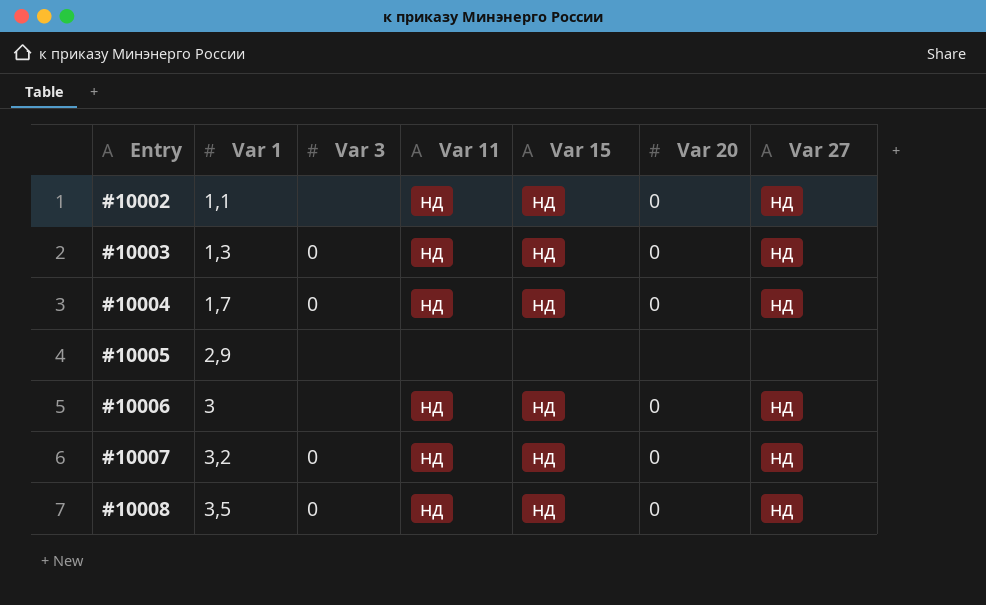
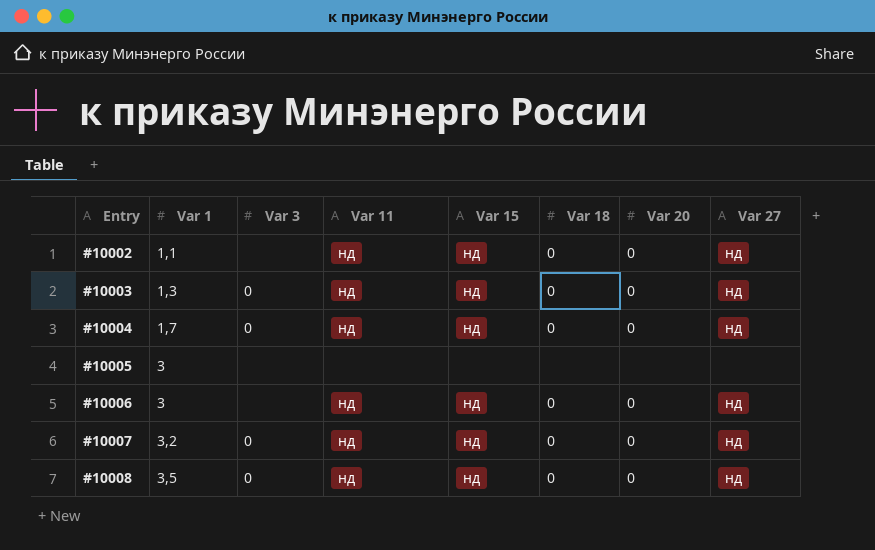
column Var 18 | position: none -> 6
#10005 | Var 1: 2,9 -> 3

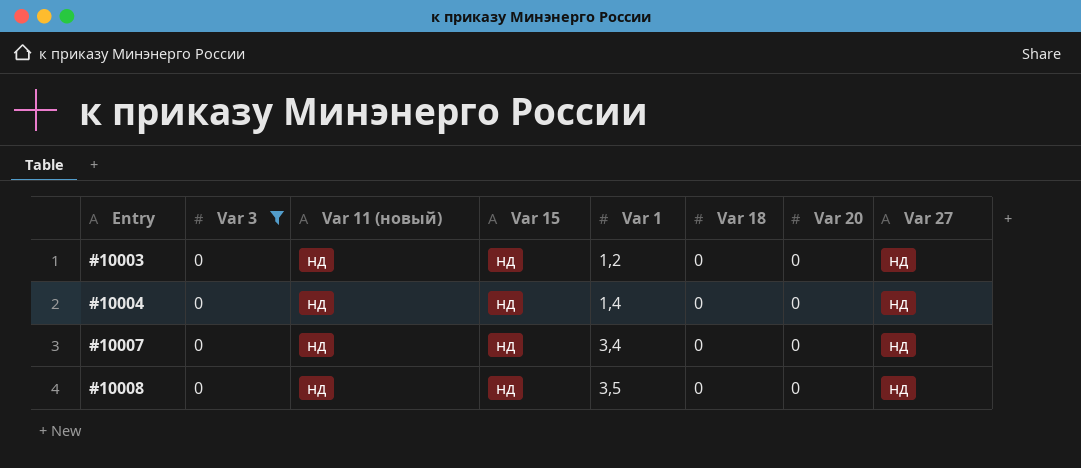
filter: none -> Var 3 = 0
column name: Var 11 -> Var 11 (новый)
column Var 1 | position: 2 -> 5
#10003 | Var 1: 1,3 -> 1,2
#10004 | Var 1: 1,7 -> 1,4
#10007 | Var 1: 3,2 -> 3,4

